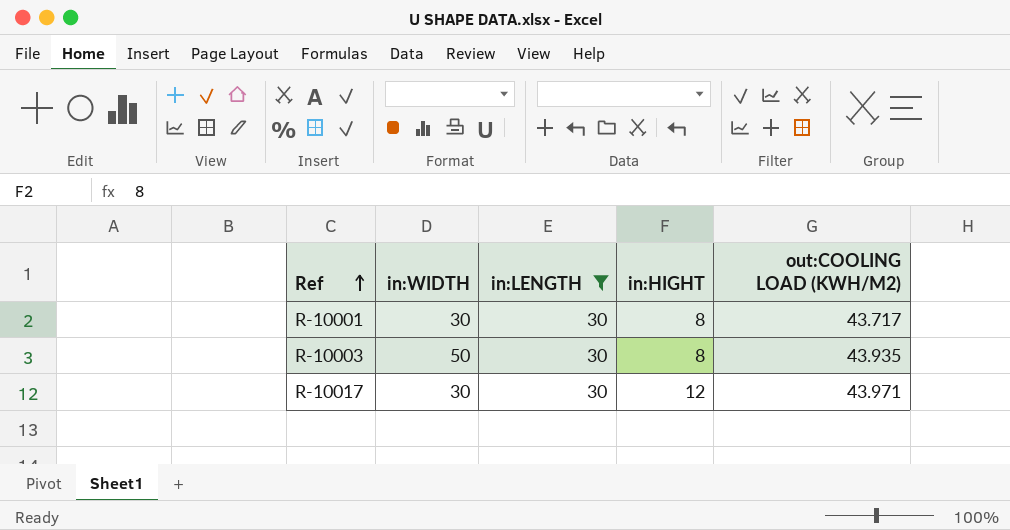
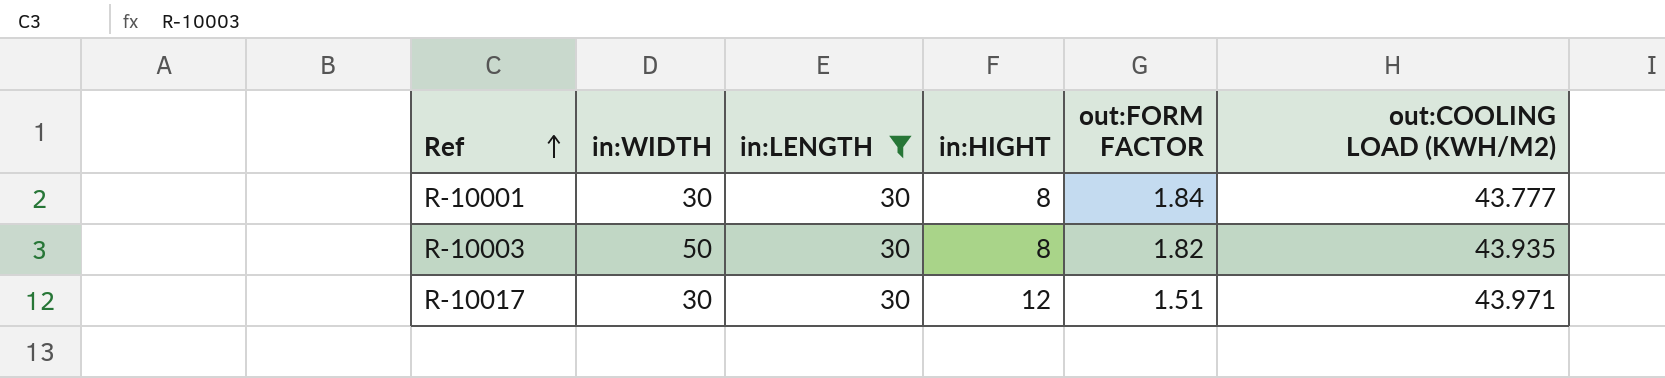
column out:FORM FACTOR | position: none -> 5
R-10001 | out:COOLING LOAD (KWH/M2): 43.717 -> 43.777

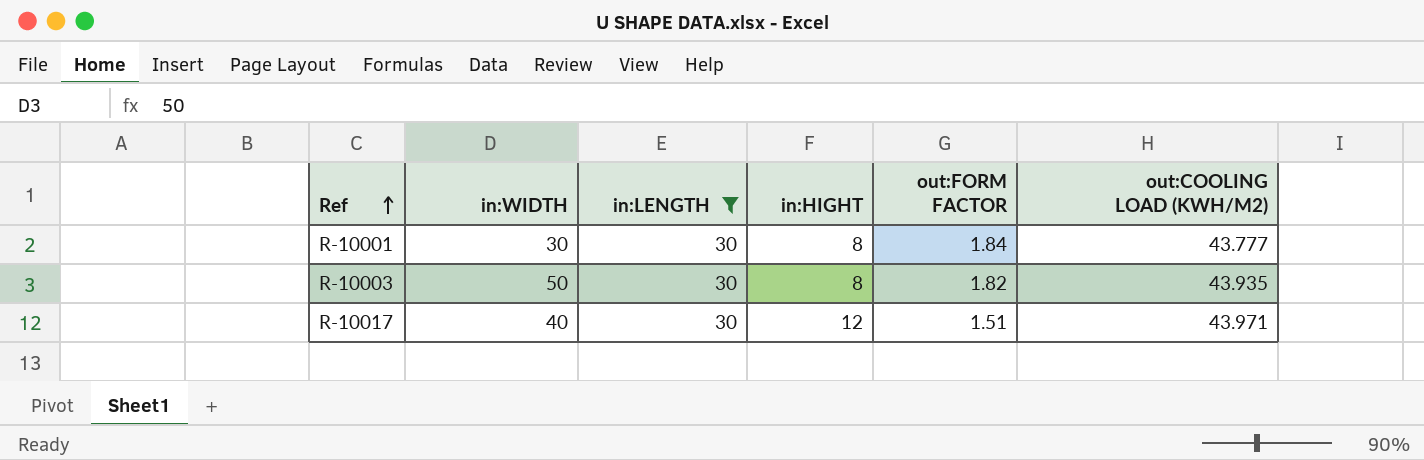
R-10017 | in:WIDTH: 30 -> 40

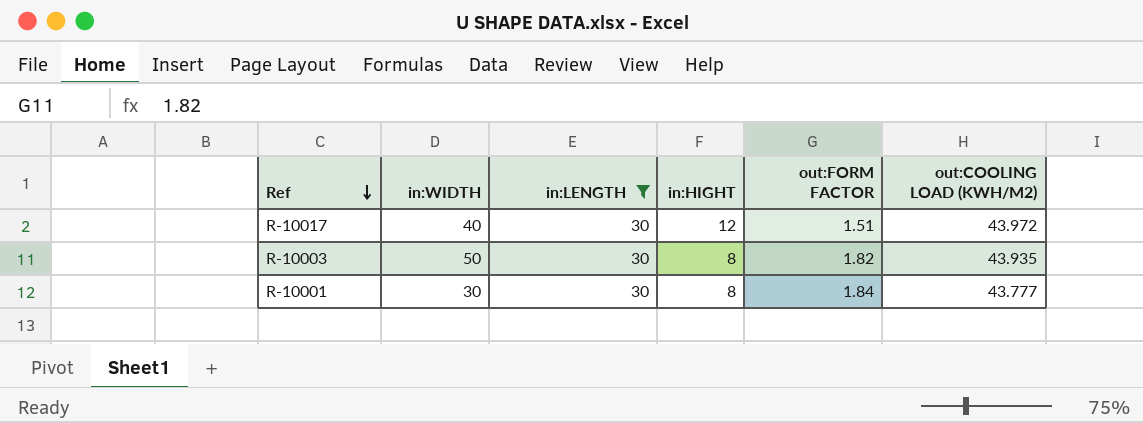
row order: Ref ascending -> Ref descending
R-10017 | out:COOLING LOAD (KWH/M2): 43.971 -> 43.972

